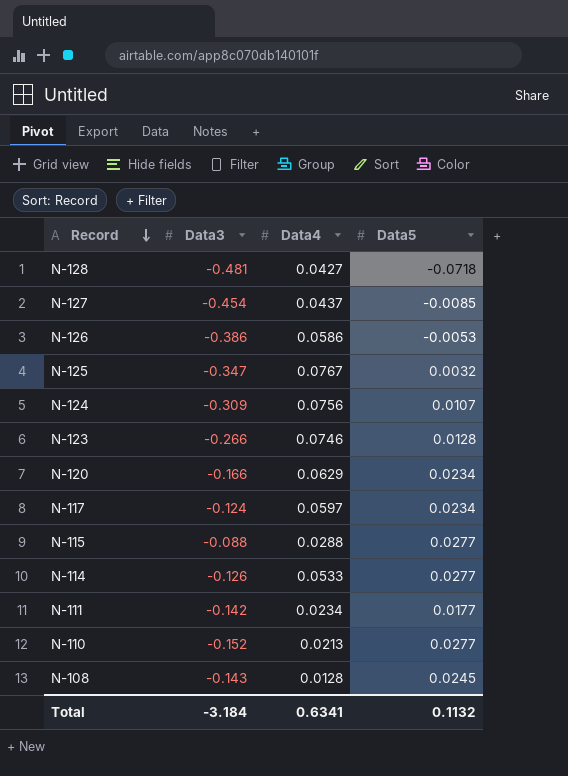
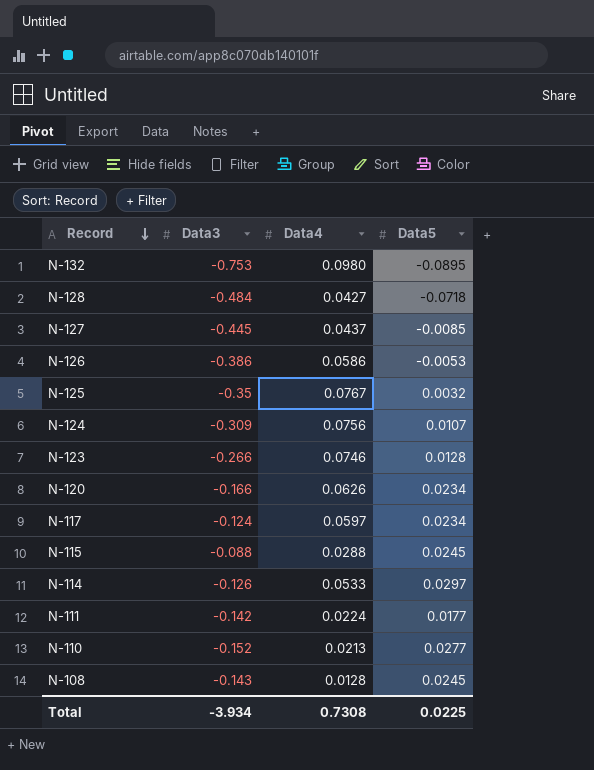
row N-132: none -> -0.753 | 0.0980 | -0.0895
N-128 | Data3: -0.481 -> -0.484
N-127 | Data3: -0.454 -> -0.445
N-125 | Data3: -0.347 -> -0.35
N-120 | Data4: 0.0629 -> 0.0626
N-115 | Data5: 0.0277 -> 0.0245
N-114 | Data5: 0.0277 -> 0.0297
N-111 | Data4: 0.0234 -> 0.0224
Total | Data3: -3.184 -> -3.934
Total | Data4: 0.6341 -> 0.7308
Total | Data5: 0.1132 -> 0.0225

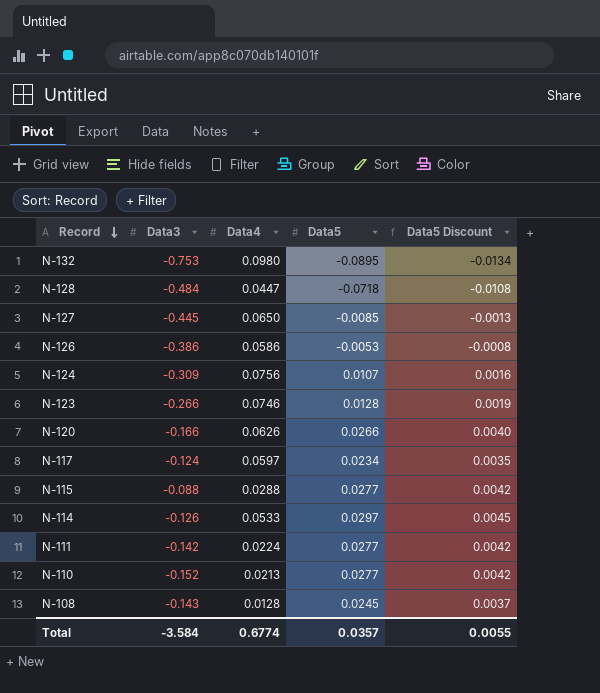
column Data5 Discount | formula: none -> [Data5] * 0.15
row N-125: -0.35 | 0.0767 | 0.0032 -> none
N-128 | Data4: 0.0427 -> 0.0447
N-127 | Data4: 0.0437 -> 0.0650
N-120 | Data5: 0.0234 -> 0.0266
N-115 | Data5: 0.0245 -> 0.0277
N-111 | Data5: 0.0177 -> 0.0277
Total | Data3: -3.934 -> -3.584
Total | Data4: 0.7308 -> 0.6774
Total | Data5: 0.0225 -> 0.0357

